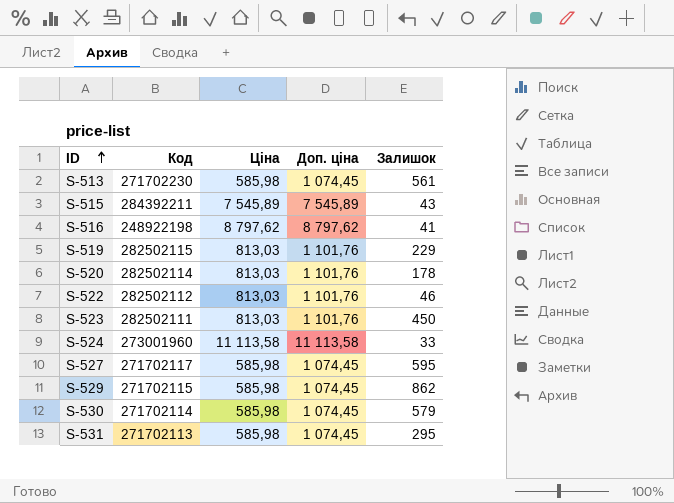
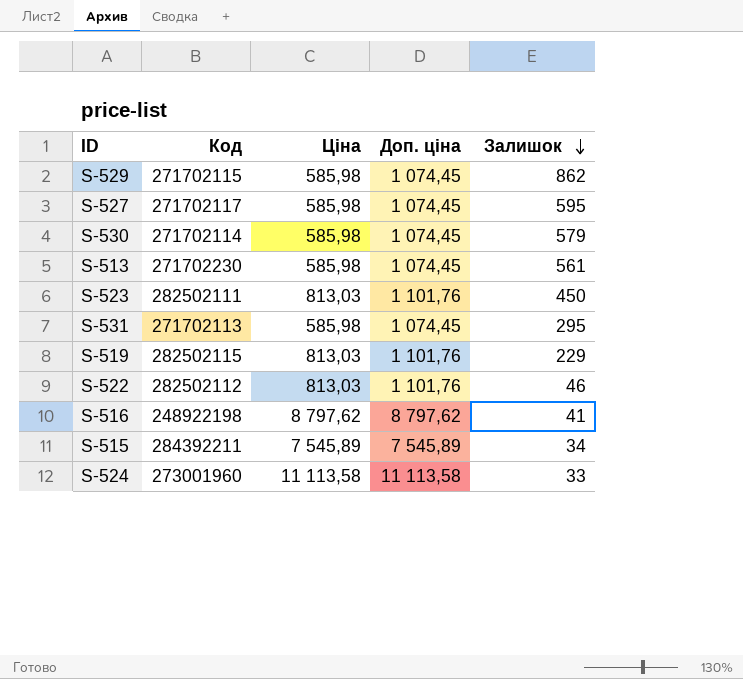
row order: ID ascending -> Залишок descending
row S-520: 282502114 | 813,03 | 1 101,76 | 178 -> none
S-515 | Залишок: 43 -> 34

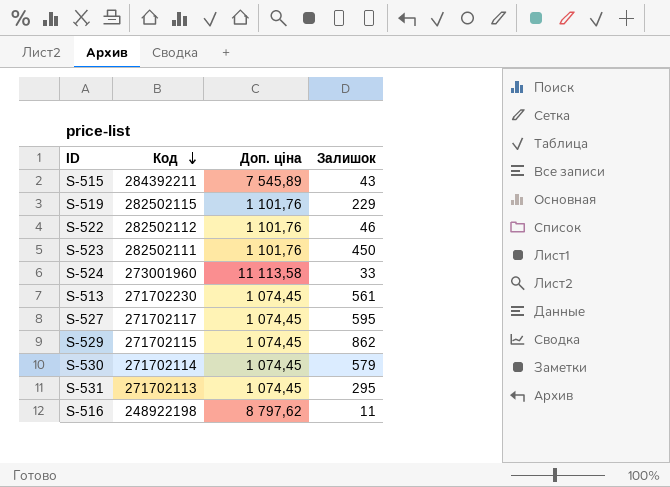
row order: Залишок descending -> Код descending
column Ціна | position: 3 -> none
S-515 | Залишок: 34 -> 43
S-516 | Залишок: 41 -> 11

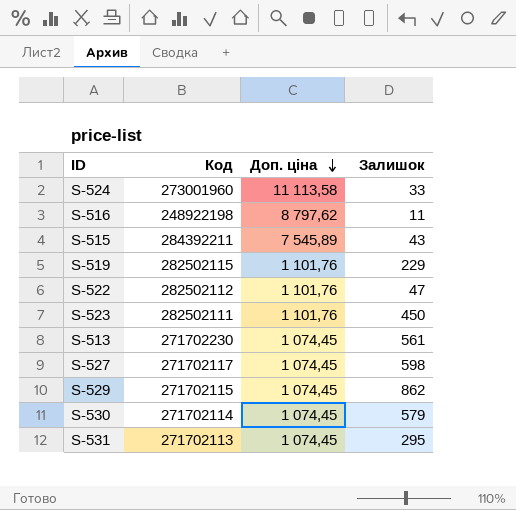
row order: Код descending -> Доп. ціна descending
S-522 | Залишок: 46 -> 47
S-527 | Залишок: 595 -> 598

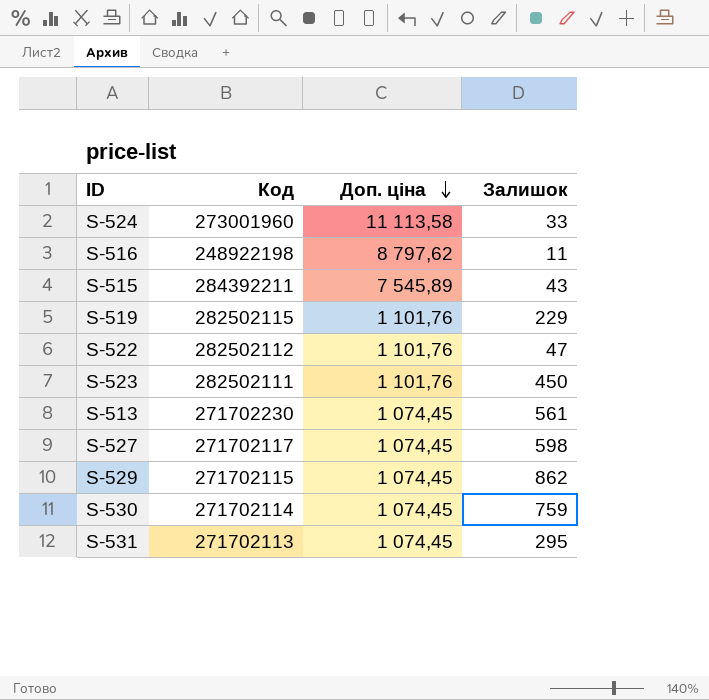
S-530 | Залишок: 579 -> 759

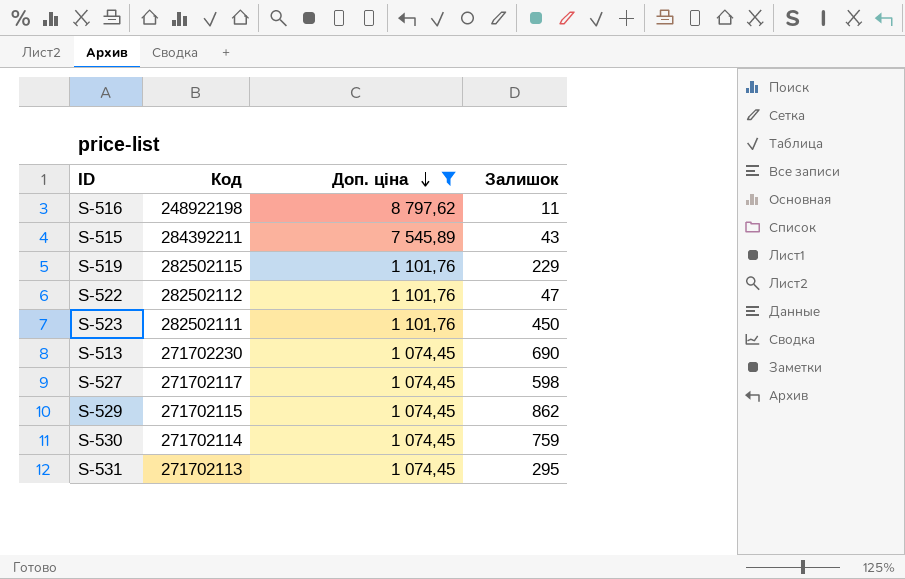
filter: none -> Доп. ціна != 11 113,58
S-513 | Залишок: 561 -> 690

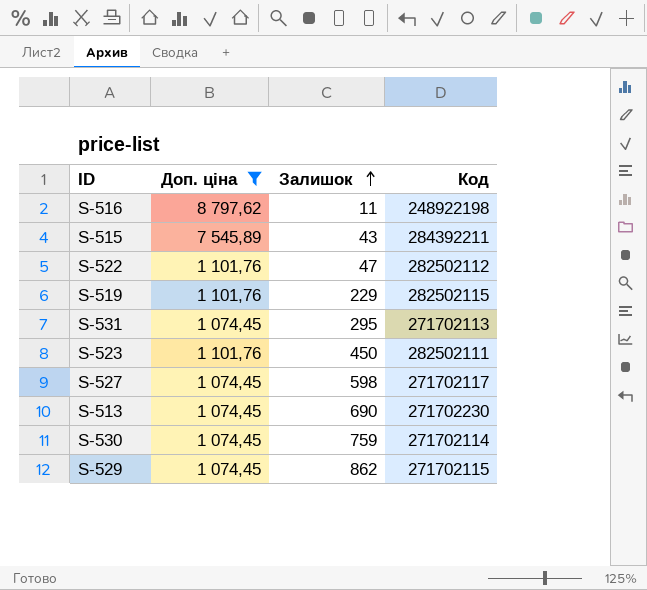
row order: Доп. ціна descending -> Залишок ascending
column Код | position: 2 -> 4

